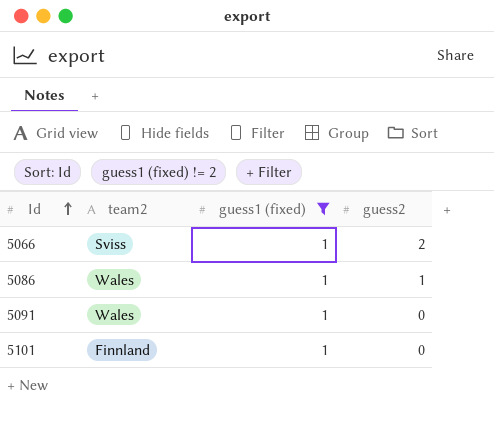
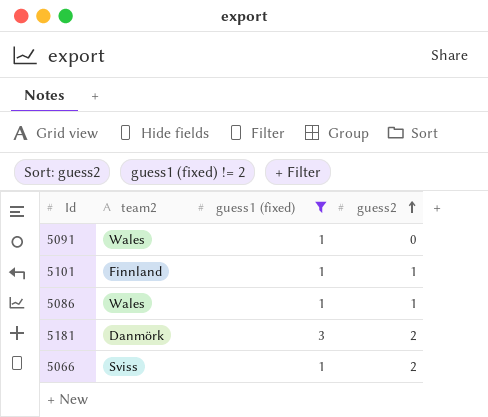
row order: Id ascending -> guess2 ascending
5101 | guess2: 0 -> 1
row 5181: none -> Danmörk | 3 | 2

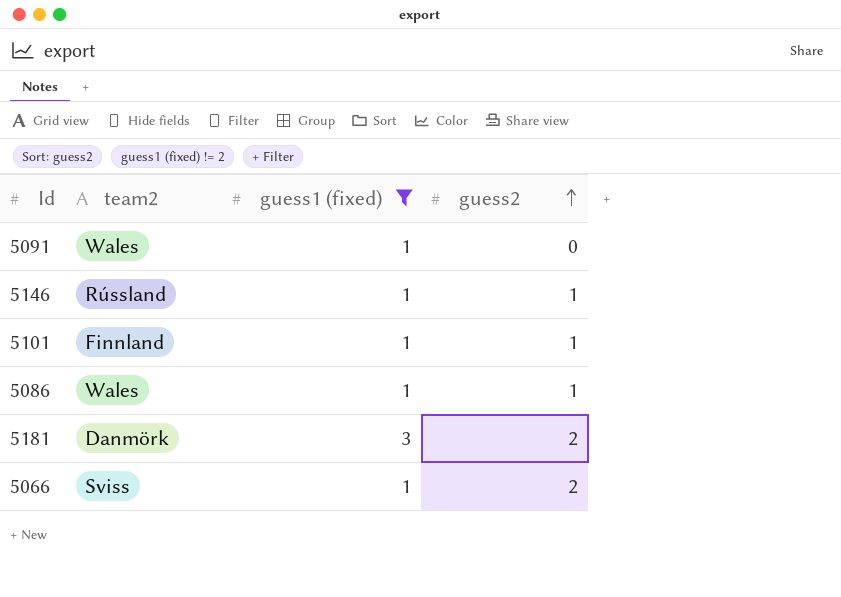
row 5146: none -> Rússland | 1 | 1

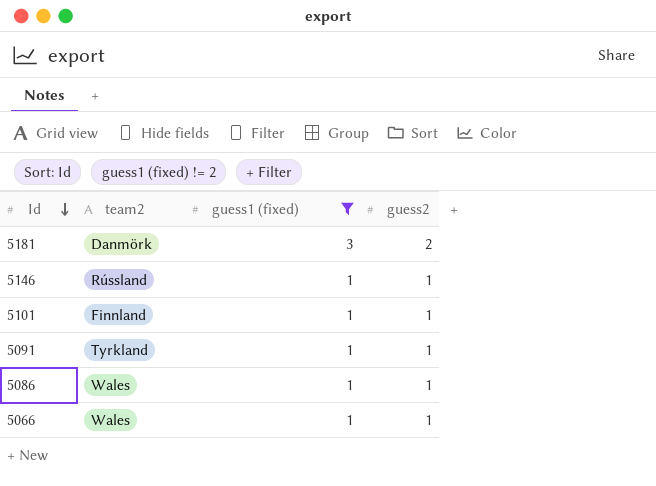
row order: guess2 ascending -> Id descending
5091 | team2: Wales -> Tyrkland
5091 | guess2: 0 -> 1
5066 | team2: Sviss -> Wales
5066 | guess2: 2 -> 1

